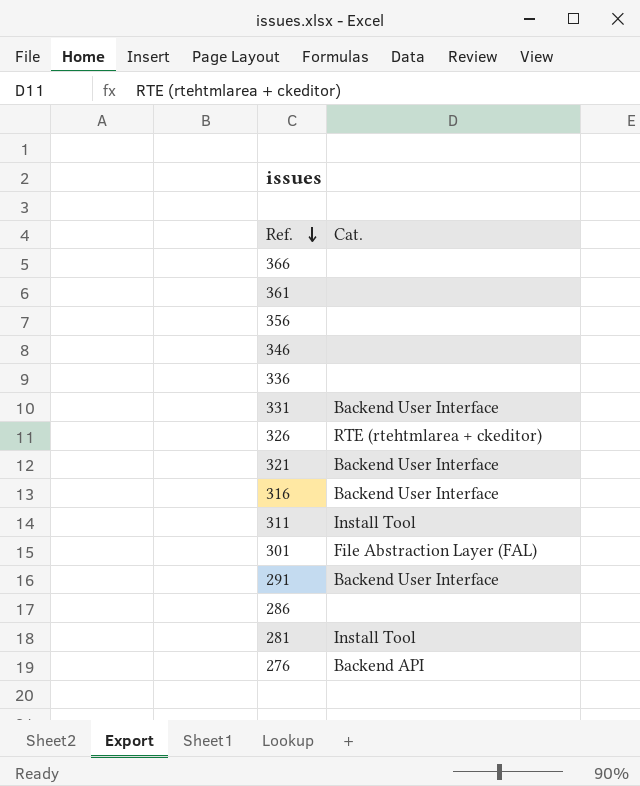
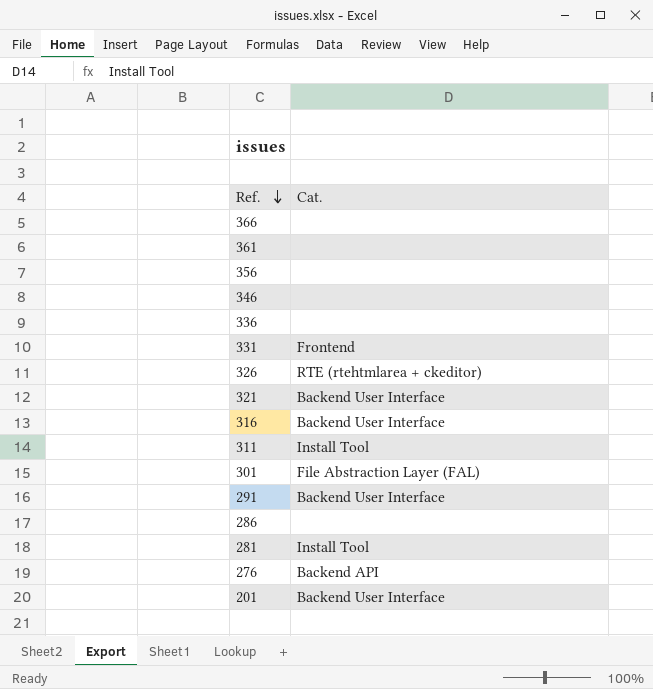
331 | Cat.: Backend User Interface -> Frontend
row 201: none -> Backend User Interface

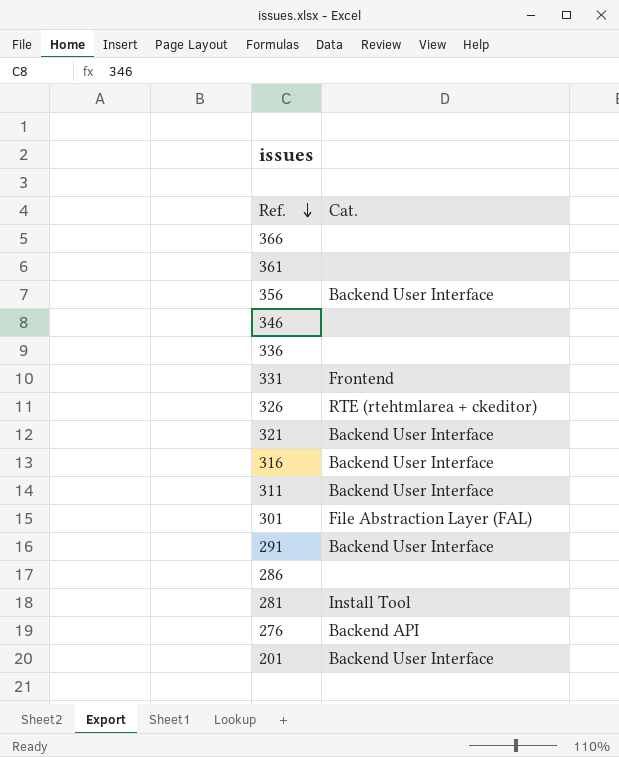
356 | Cat.: none -> Backend User Interface
311 | Cat.: Install Tool -> Backend User Interface

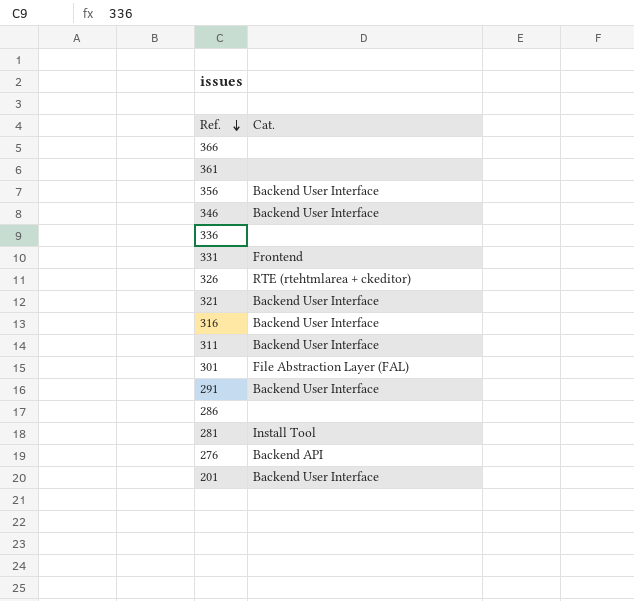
346 | Cat.: none -> Backend User Interface

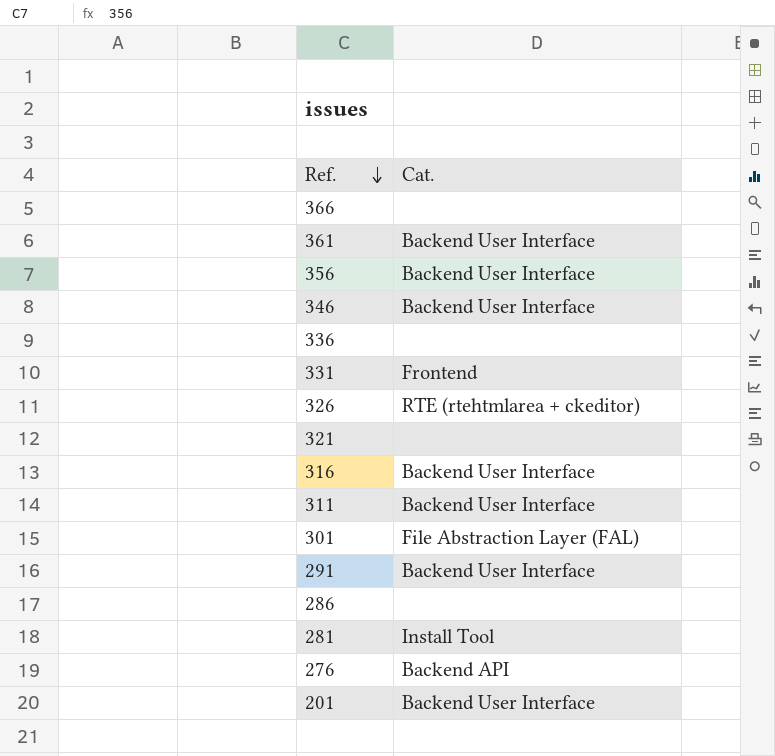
361 | Cat.: none -> Backend User Interface
321 | Cat.: Backend User Interface -> none

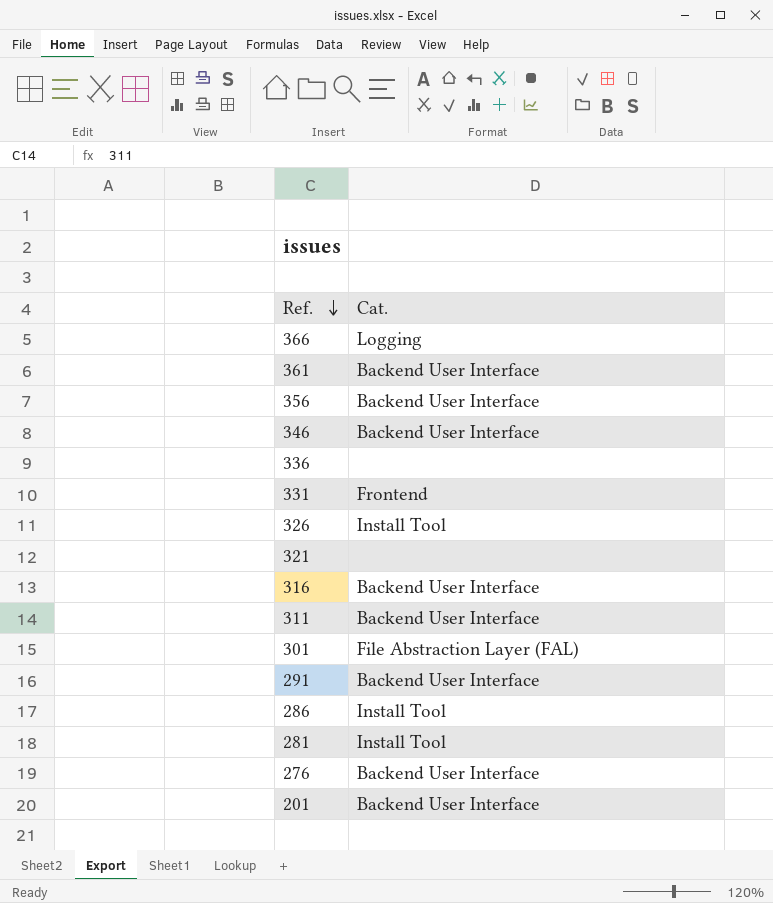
366 | Cat.: none -> Logging
326 | Cat.: RTE (rtehtmlarea + ckeditor) -> Install Tool
286 | Cat.: none -> Install Tool
276 | Cat.: Backend API -> Backend User Interface

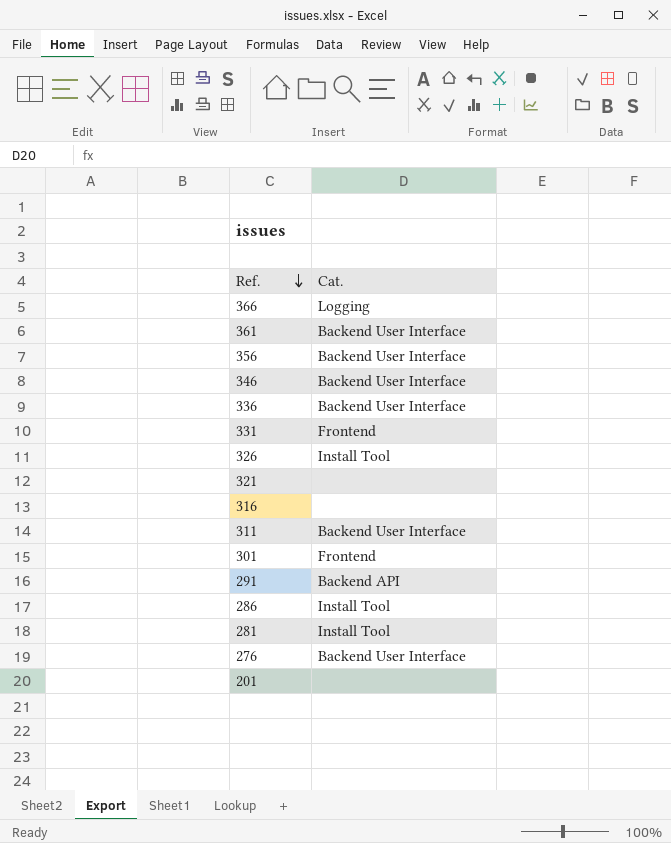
336 | Cat.: none -> Backend User Interface
316 | Cat.: Backend User Interface -> none
301 | Cat.: File Abstraction Layer (FAL) -> Frontend
291 | Cat.: Backend User Interface -> Backend API
201 | Cat.: Backend User Interface -> none

